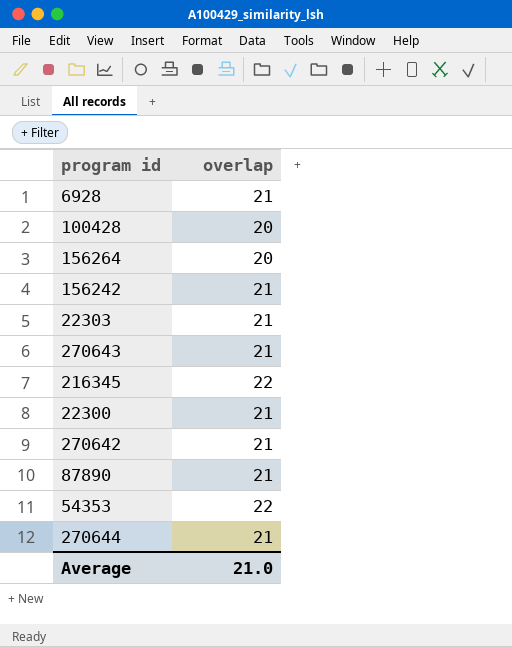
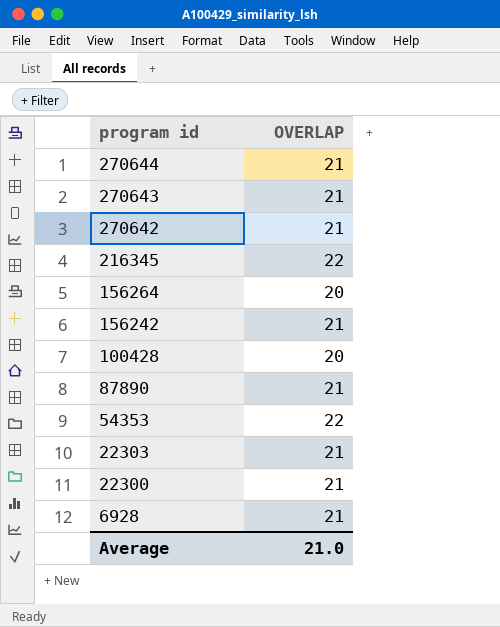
row order: none -> program id descending
column name: overlap -> OVERLAP

